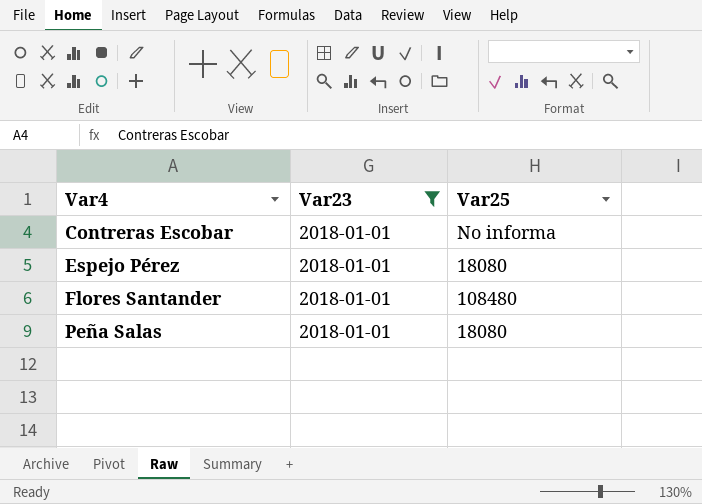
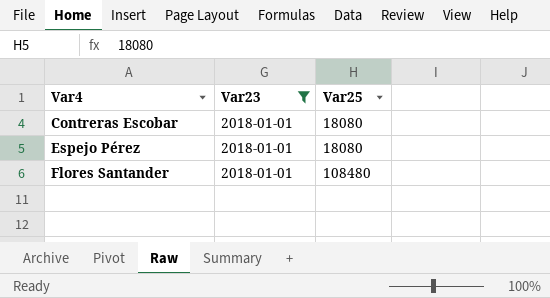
row Peña Salas: 2018-01-01 | 18080 -> none
Contreras Escobar | Var25: No informa -> 18080

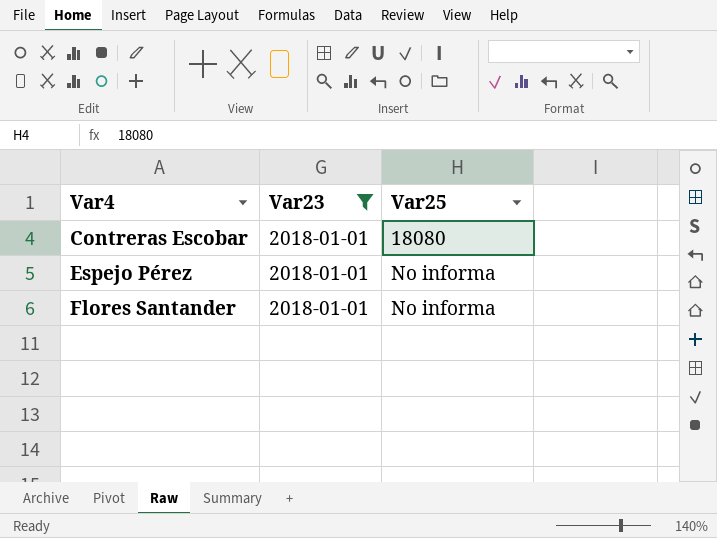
Espejo Pérez | Var25: 18080 -> No informa
Flores Santander | Var25: 108480 -> No informa

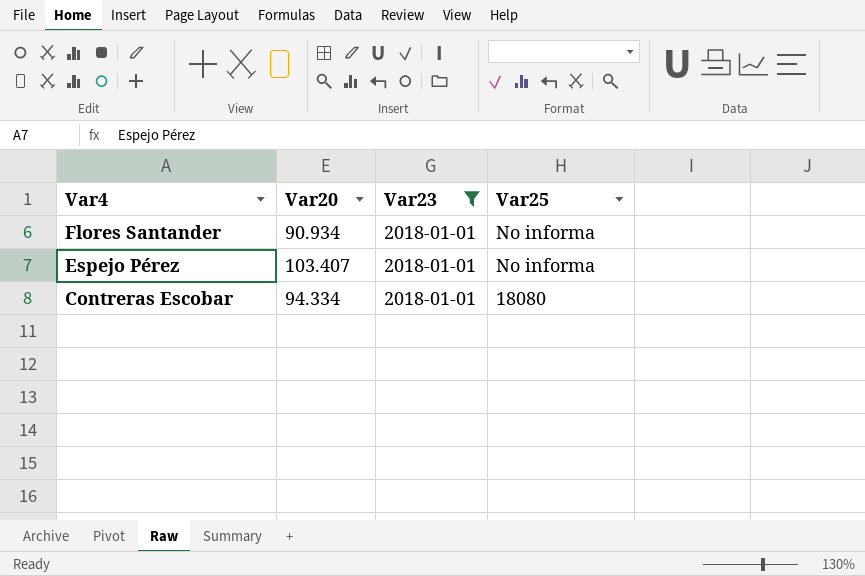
row order: Var4 ascending -> Var4 descending
column Var20 | position: none -> 2

